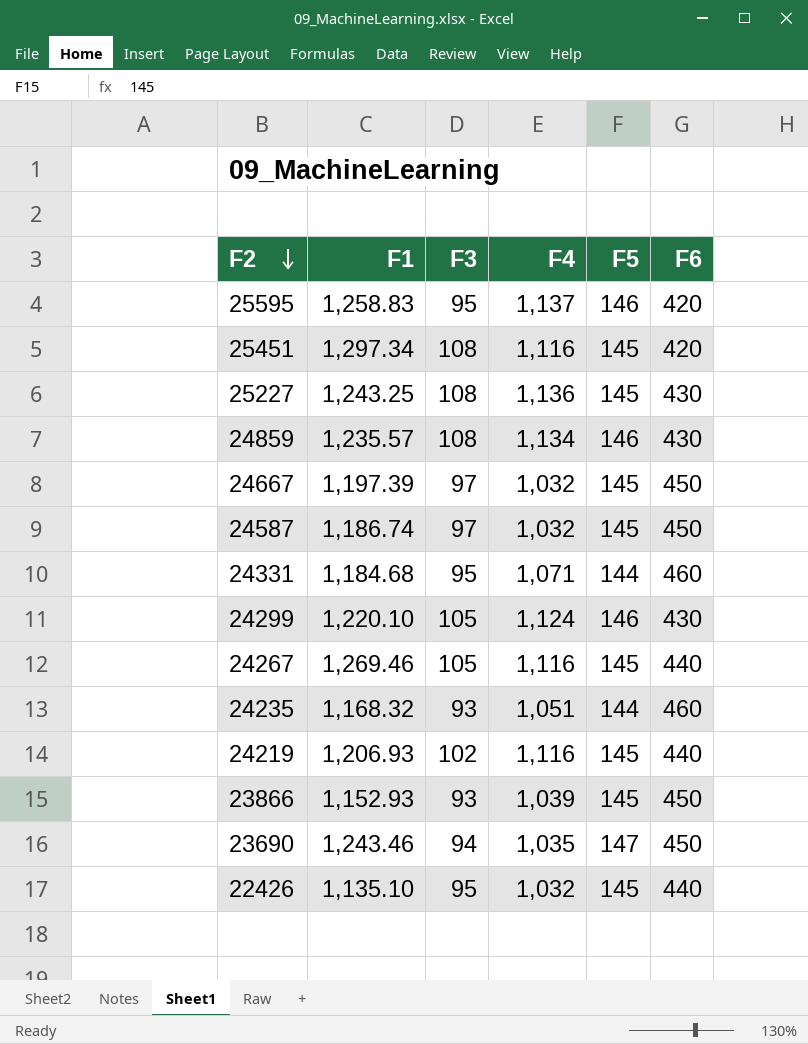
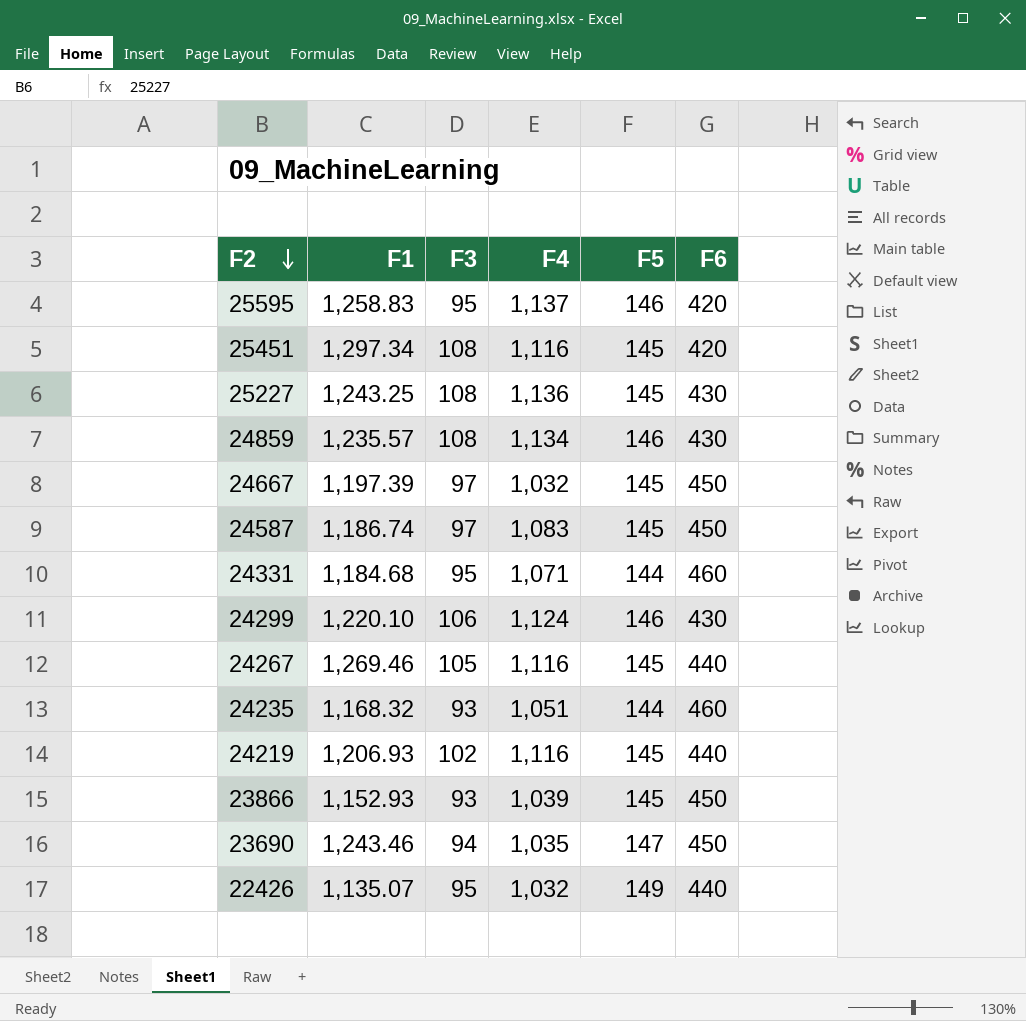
24587 | F4: 1,032 -> 1,083
24299 | F3: 105 -> 106
22426 | F1: 1,135.10 -> 1,135.07
22426 | F5: 145 -> 149

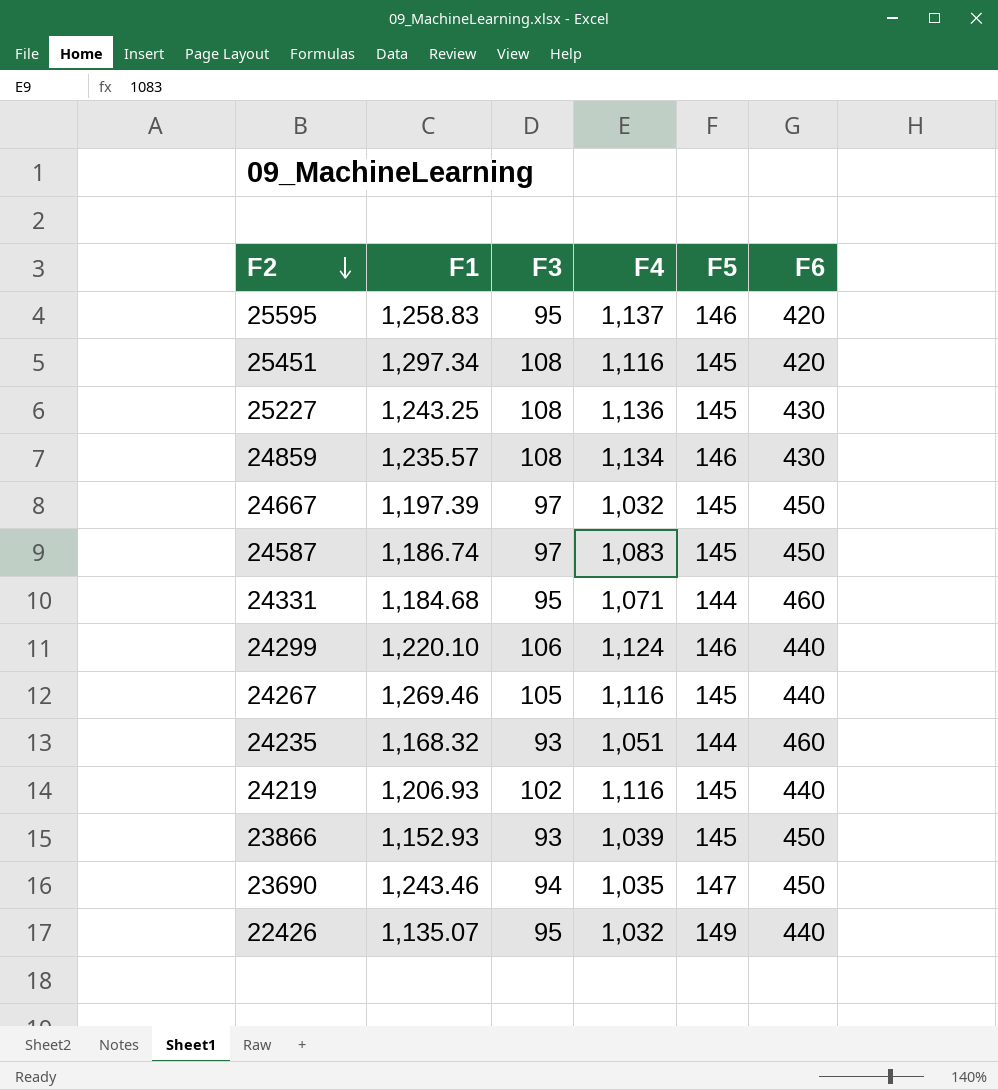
24299 | F6: 430 -> 440

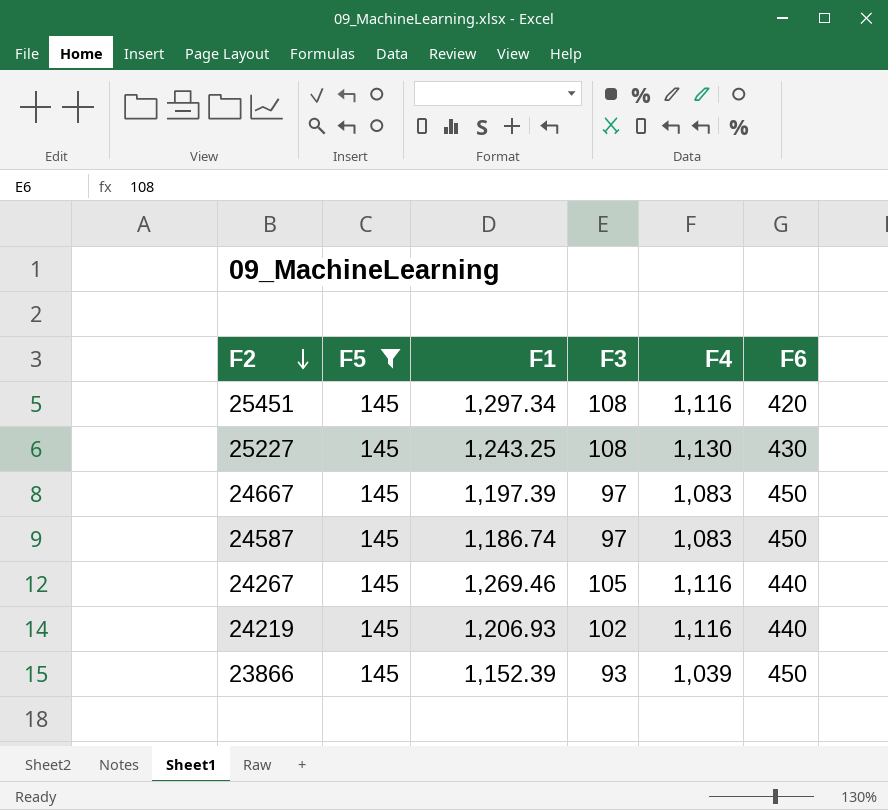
filter: none -> F5 = 145
column F5 | position: 5 -> 2
25227 | F4: 1,136 -> 1,130
24667 | F4: 1,032 -> 1,083
23866 | F1: 1,152.93 -> 1,152.39

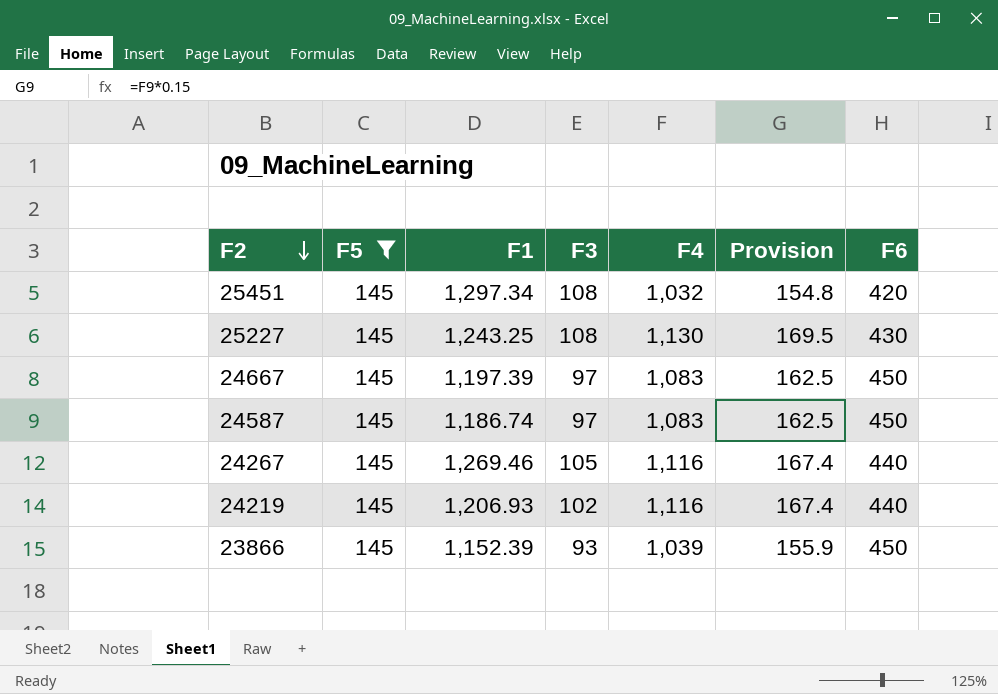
column Provision | formula: none -> [F4] * 0.15
25451 | F4: 1,116 -> 1,032

